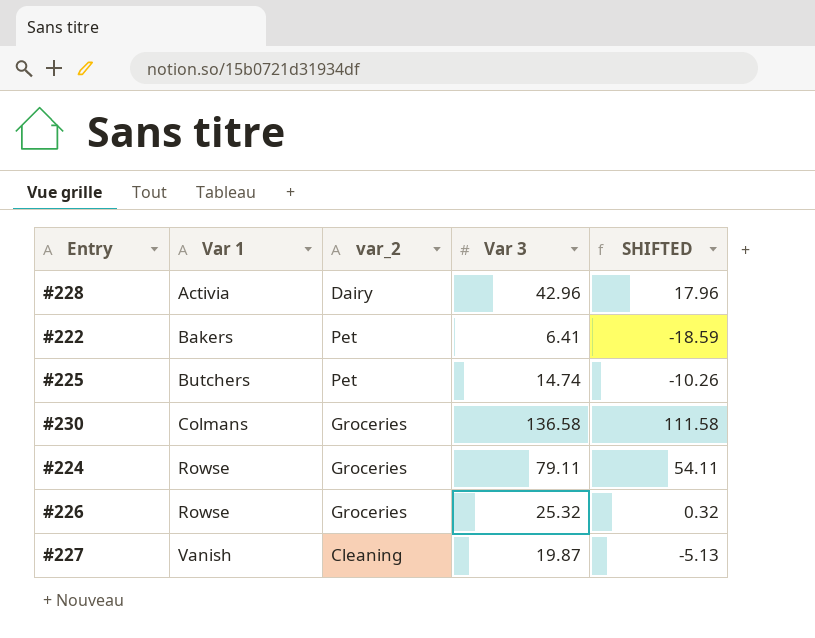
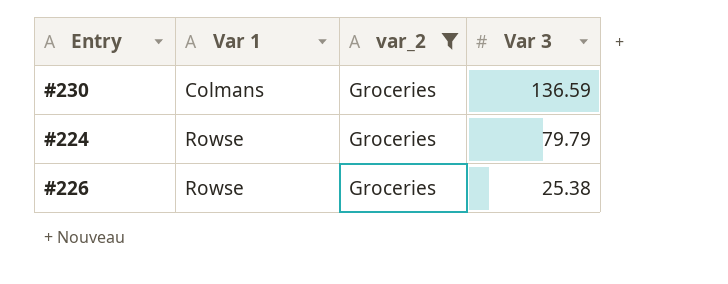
filter: none -> var_2 = Groceries
column SHIFTED | formula: [Var 3] - 25 -> none
#230 | Var 3: 136.58 -> 136.59
#224 | Var 3: 79.11 -> 79.79
#226 | Var 3: 25.32 -> 25.38

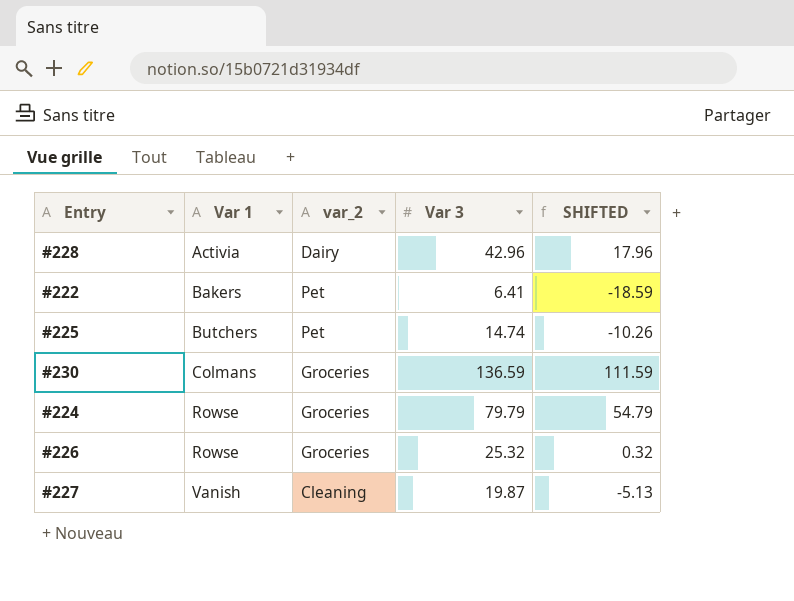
filter: var_2 = Groceries -> none
column SHIFTED | formula: none -> [Var 3] - 25
#226 | Var 3: 25.38 -> 25.32

